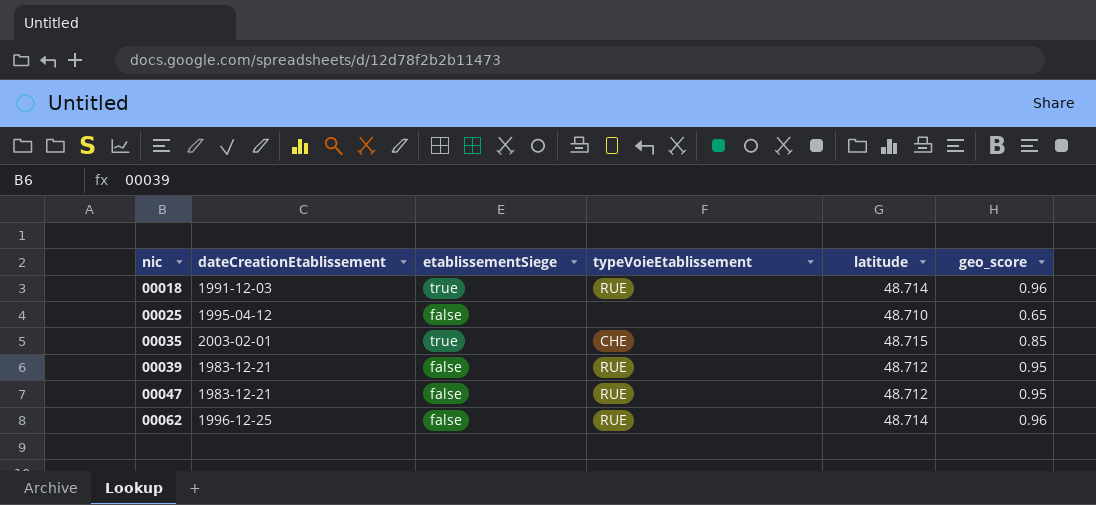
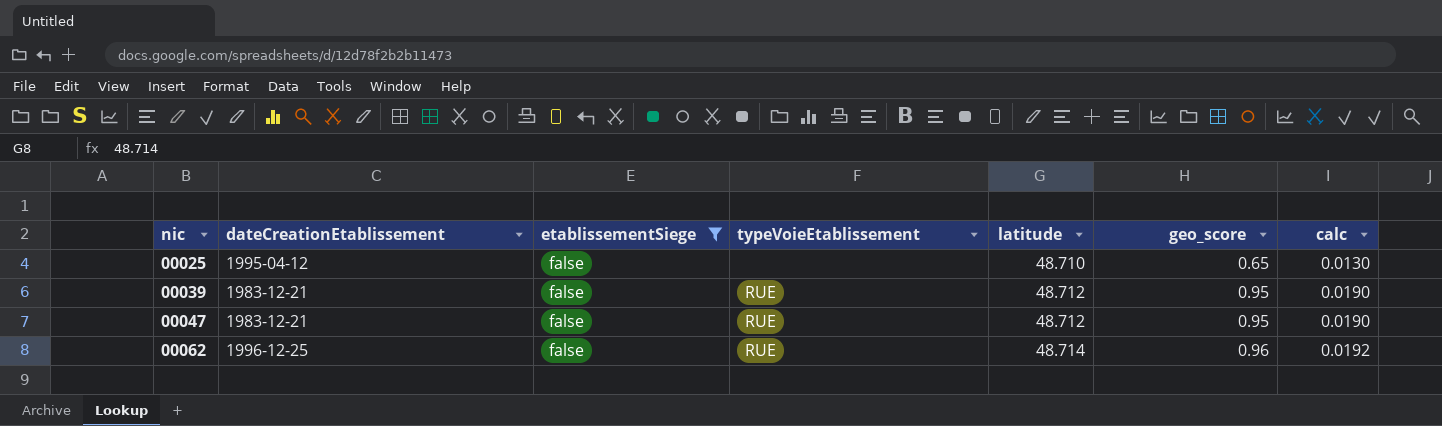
filter: none -> etablissementSiege = false
column calc | formula: none -> [geo_score] * 0.02

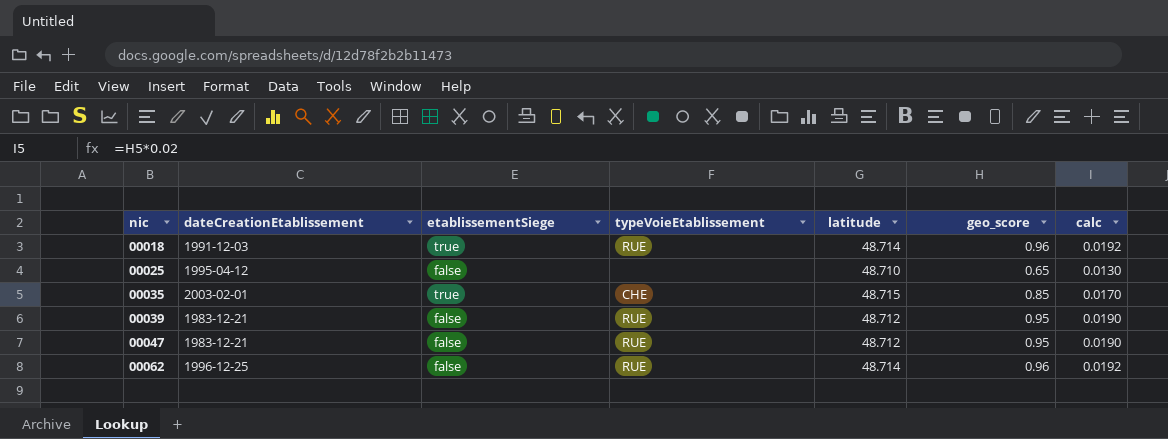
filter: etablissementSiege = false -> none

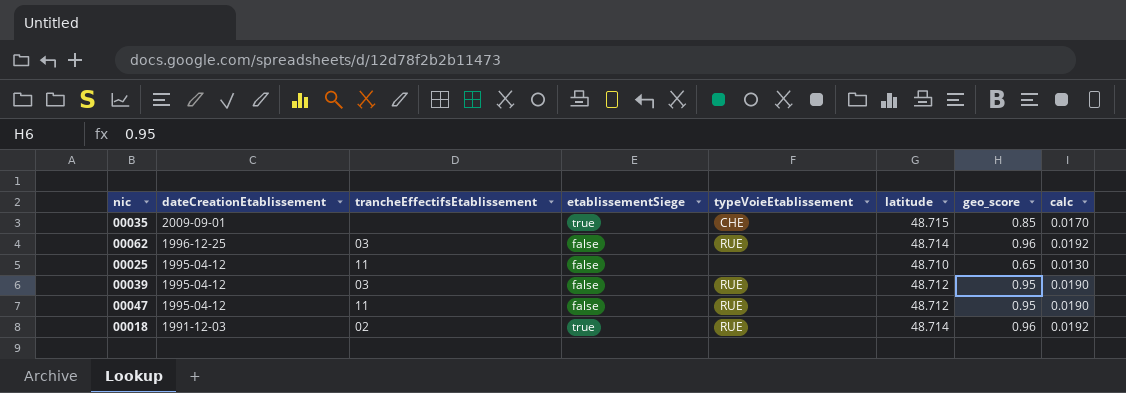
row order: nic ascending -> dateCreationEtablissement descending
column trancheEffectifsEtablissement | position: none -> 3
00035 | dateCreationEtablissement: 2003-02-01 -> 2009-09-01
00039 | dateCreationEtablissement: 1983-12-21 -> 1995-04-12
00047 | dateCreationEtablissement: 1983-12-21 -> 1995-04-12

